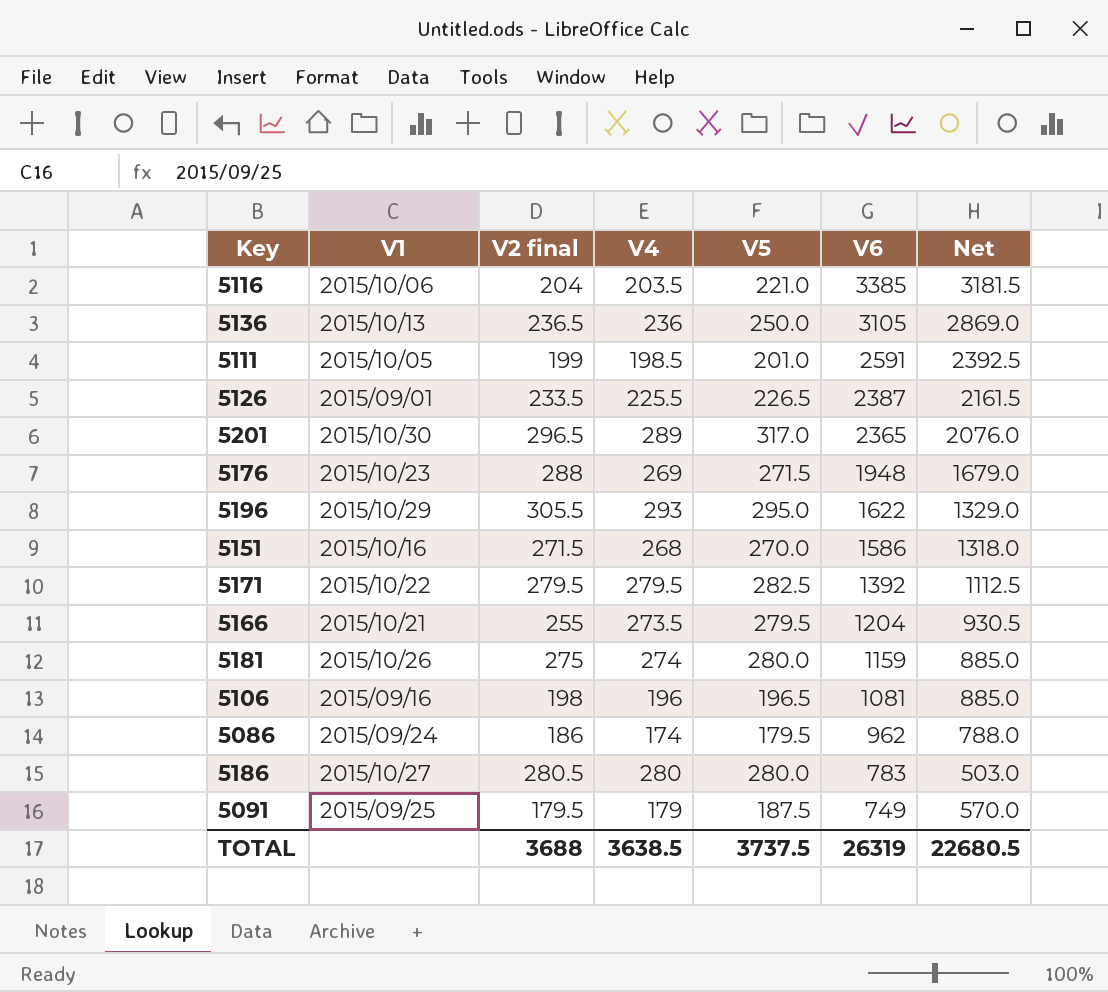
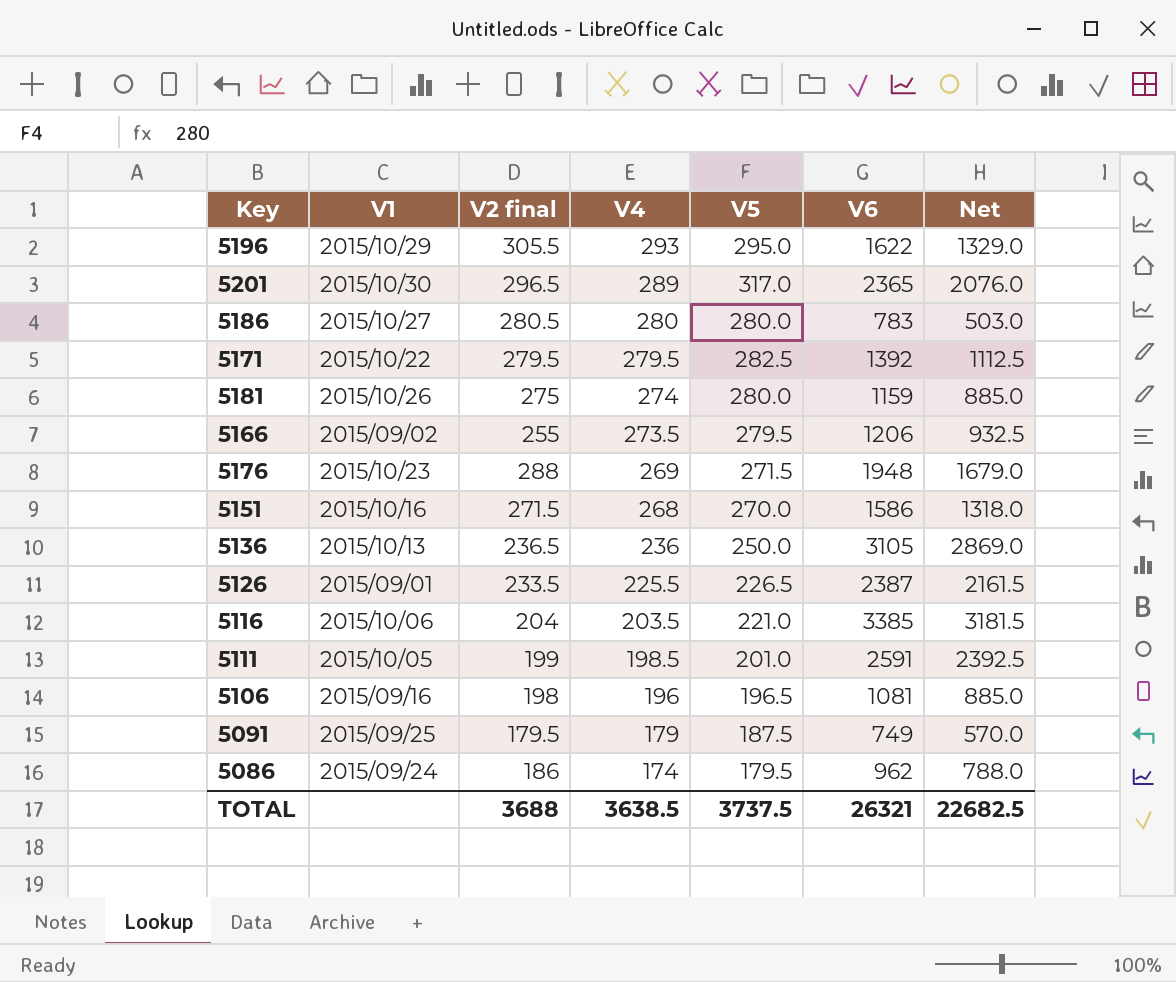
row order: V6 descending -> V4 descending
5166 | V1: 2015/10/21 -> 2015/09/02
5166 | V6: 1204 -> 1206
5166 | Net: 930.5 -> 932.5
TOTAL | V6: 26319 -> 26321
TOTAL | Net: 22680.5 -> 22682.5

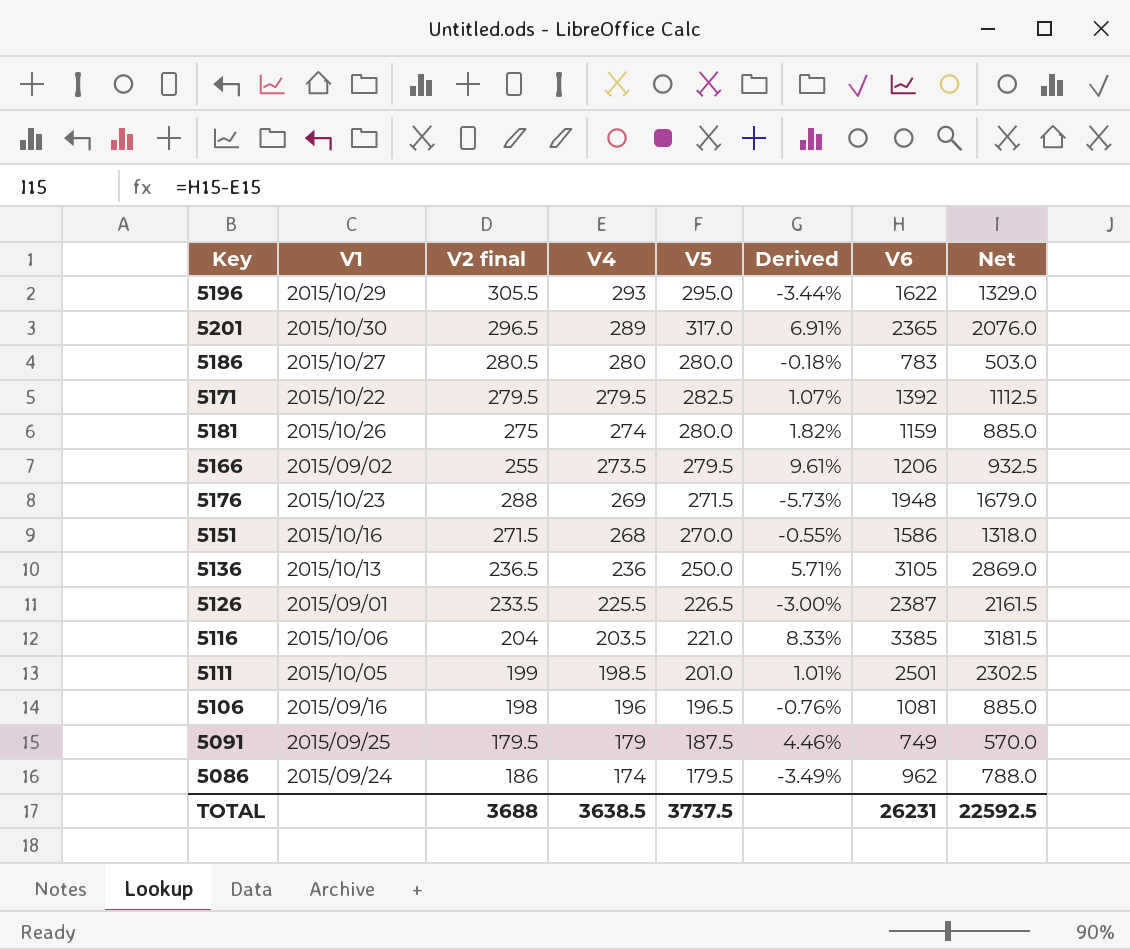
column Derived | formula: none -> ([V5] - [V2 final]) / [V2 final]
5111 | V6: 2591 -> 2501
5111 | Net: 2392.5 -> 2302.5
TOTAL | V6: 26321 -> 26231
TOTAL | Net: 22682.5 -> 22592.5

